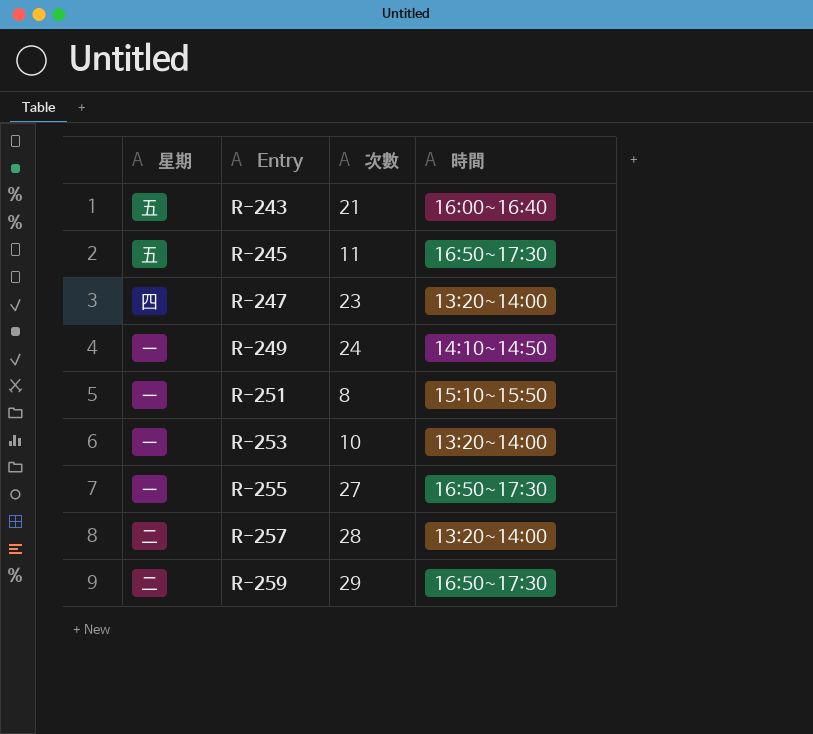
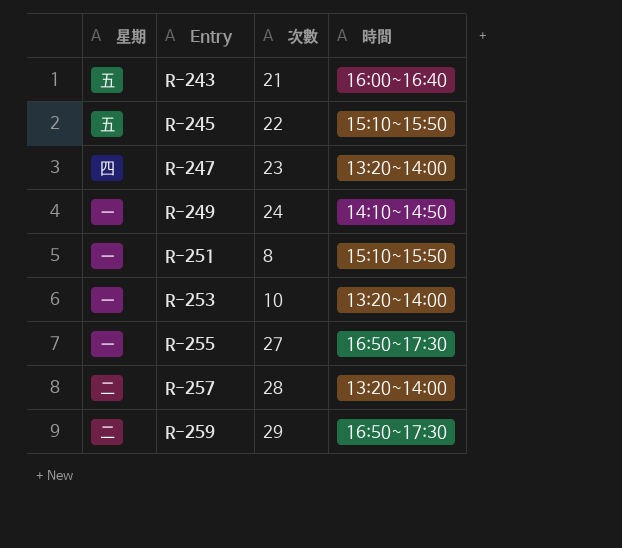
R-245 | 次數: 11 -> 22
R-245 | 時間: 16:50~17:30 -> 15:10~15:50

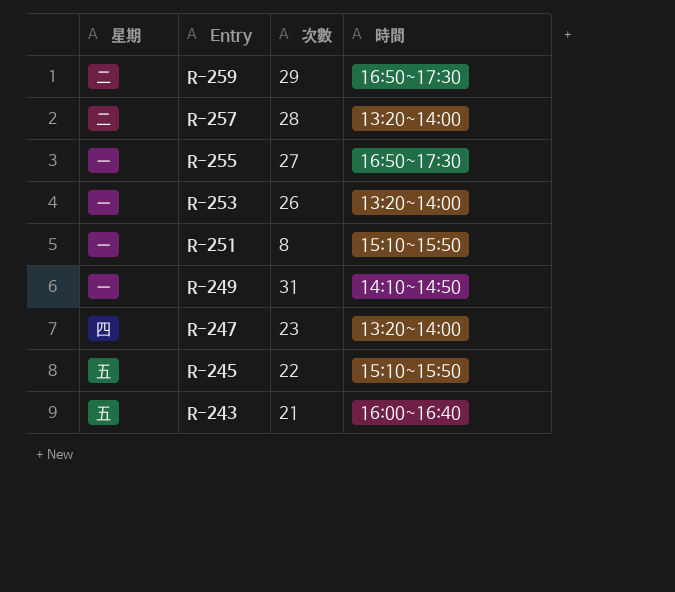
row order: Entry ascending -> Entry descending
R-253 | 次數: 10 -> 26
R-249 | 次數: 24 -> 31

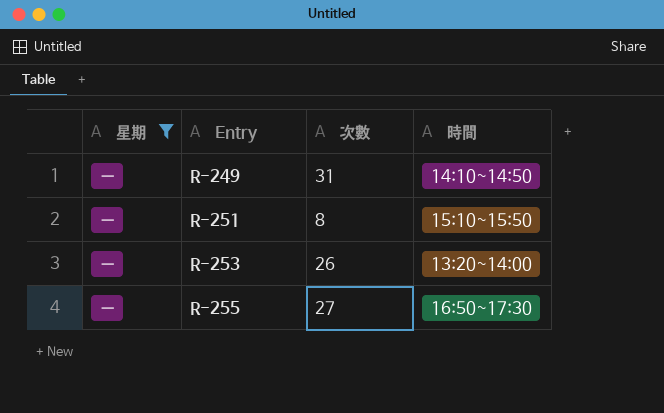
filter: none -> 星期 = 一
row order: Entry descending -> Entry ascending

